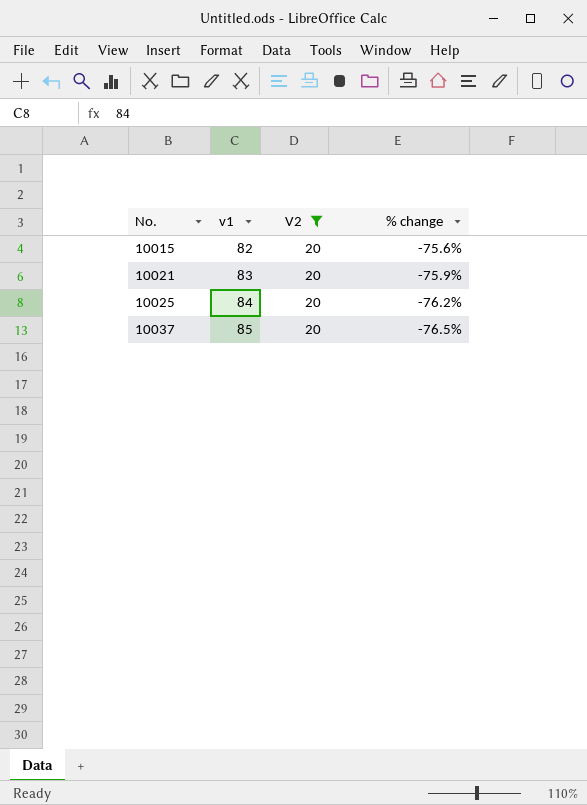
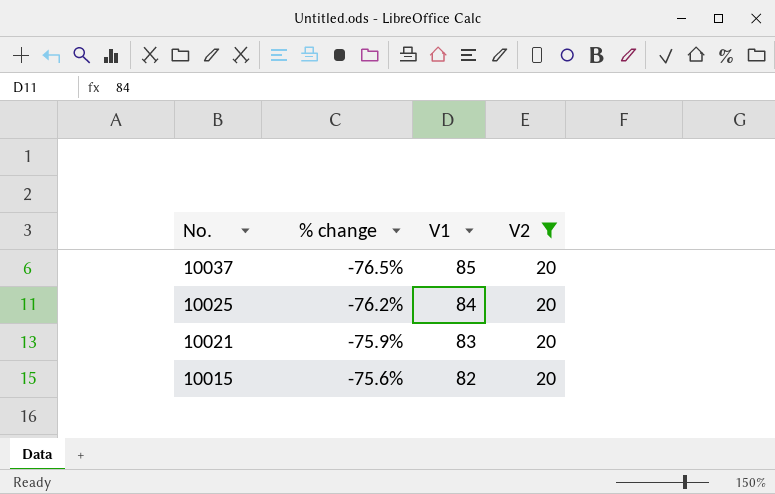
row order: No. ascending -> No. descending
column % change | position: 4 -> 2
column name: v1 -> V1

